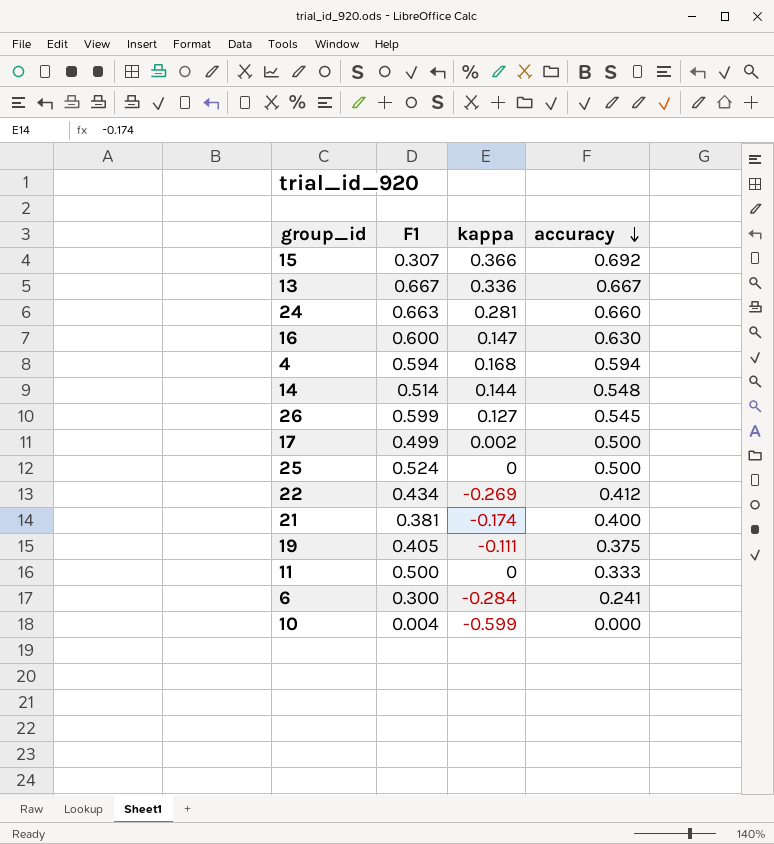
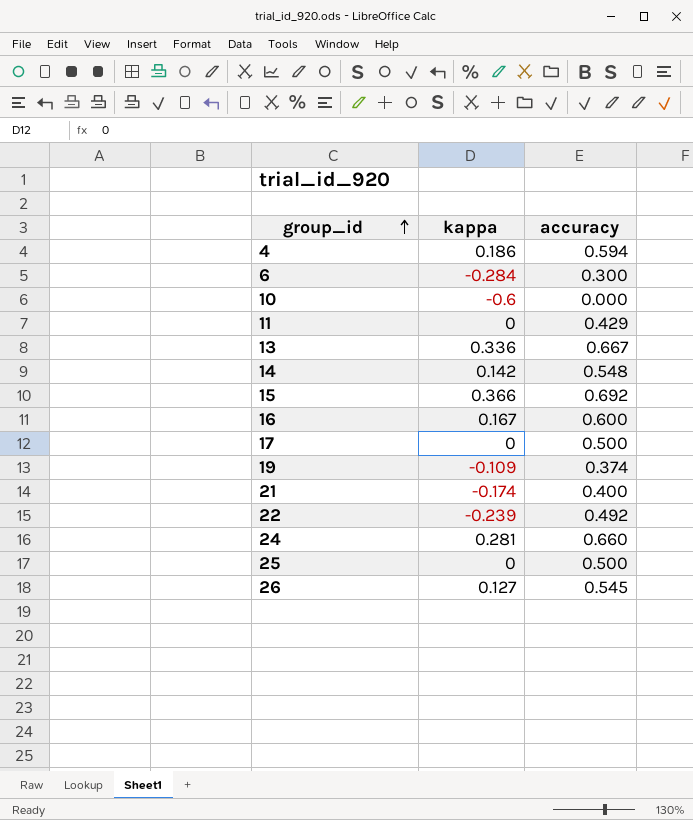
row order: accuracy descending -> group_id ascending
column F1 | position: 2 -> none
4 | kappa: 0.168 -> 0.186
6 | accuracy: 0.241 -> 0.300
10 | kappa: -0.599 -> -0.6
11 | accuracy: 0.333 -> 0.429
14 | kappa: 0.144 -> 0.142
16 | kappa: 0.147 -> 0.167
16 | accuracy: 0.630 -> 0.600
17 | kappa: 0.002 -> 0
19 | kappa: -0.111 -> -0.109
19 | accuracy: 0.375 -> 0.374
22 | kappa: -0.269 -> -0.239
22 | accuracy: 0.412 -> 0.492

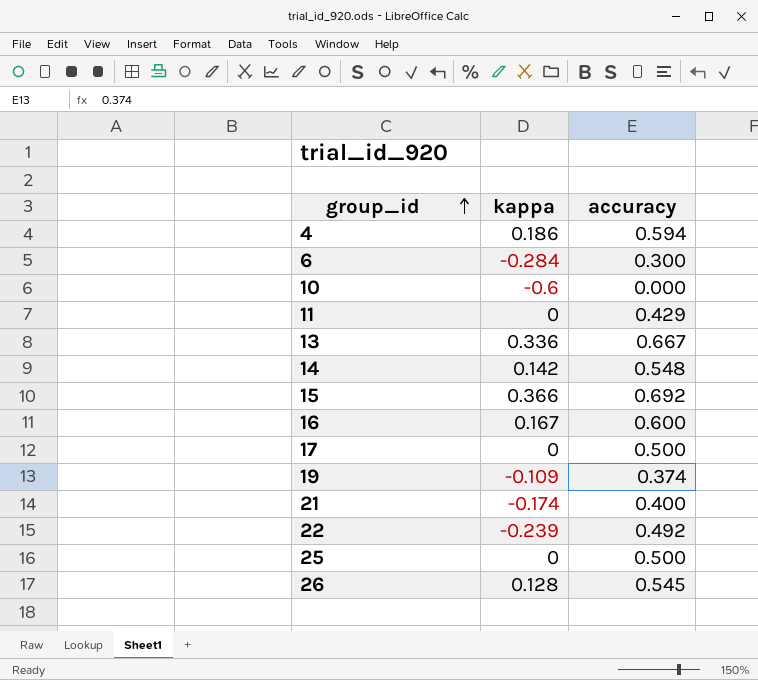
row 24: 0.281 | 0.660 -> none
26 | kappa: 0.127 -> 0.128

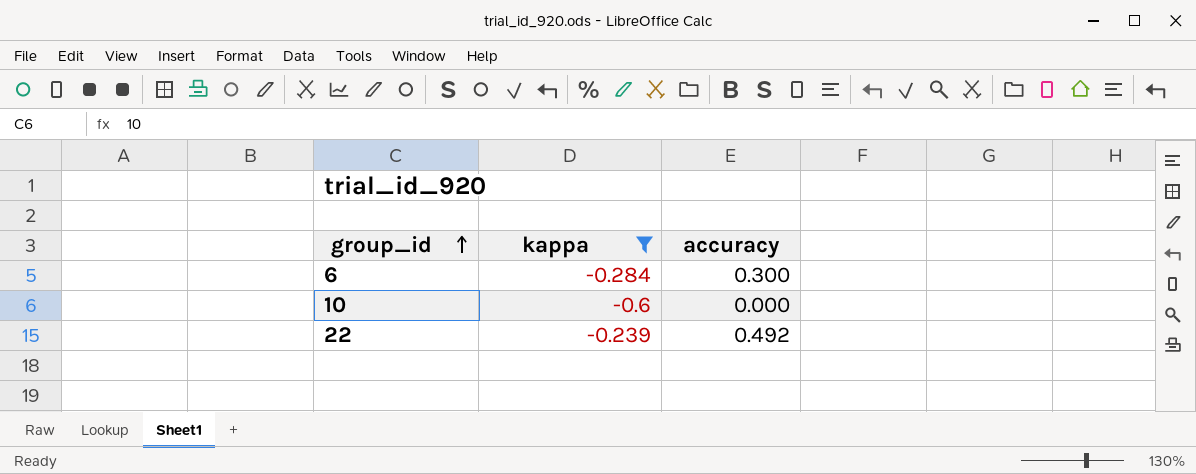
filter: none -> kappa <= -0.239

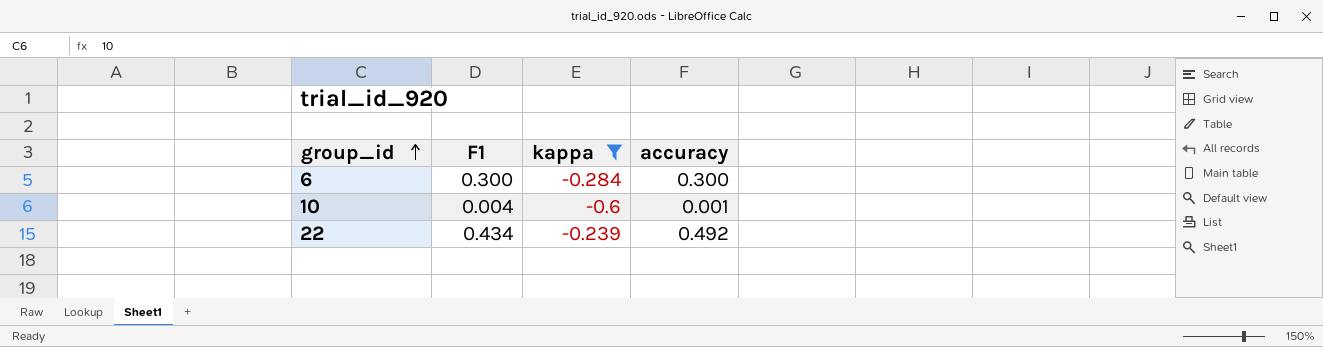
column F1 | position: none -> 2
10 | accuracy: 0.000 -> 0.001

